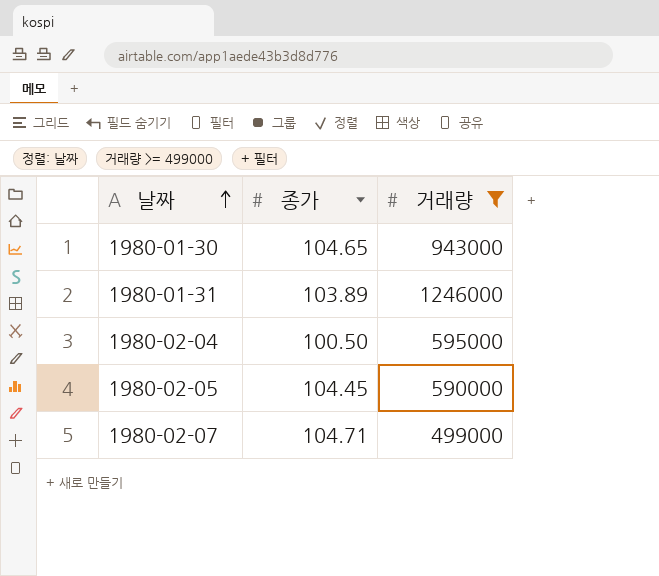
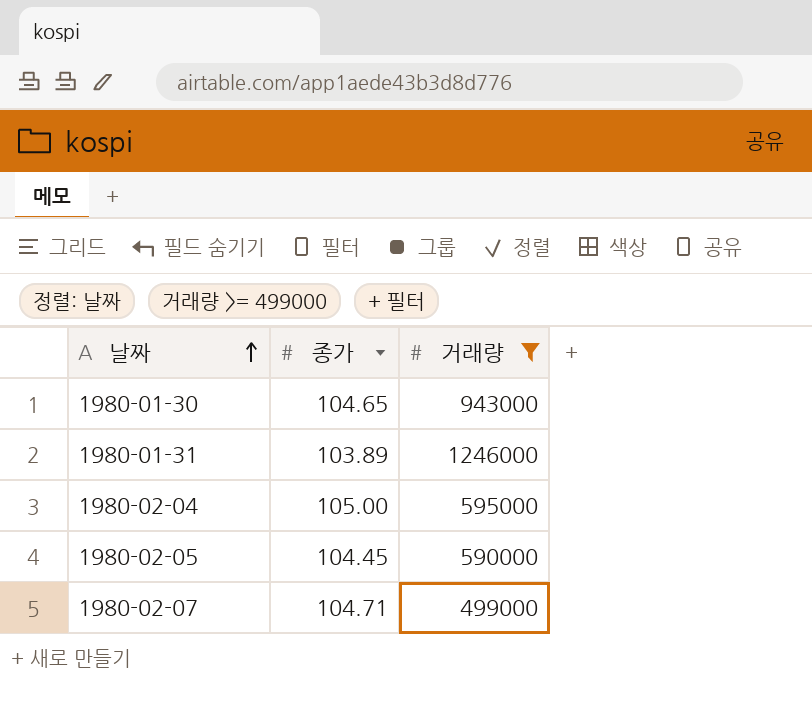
1980-02-04 | 종가: 100.50 -> 105.00

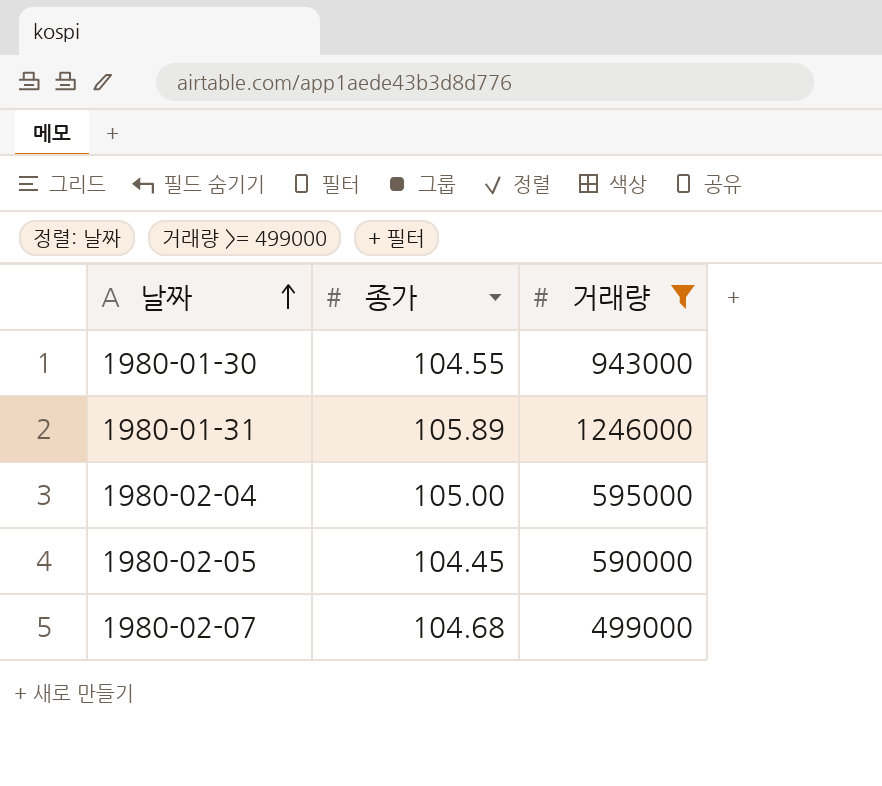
1980-01-30 | 종가: 104.65 -> 104.55
1980-01-31 | 종가: 103.89 -> 105.89
1980-02-07 | 종가: 104.71 -> 104.68

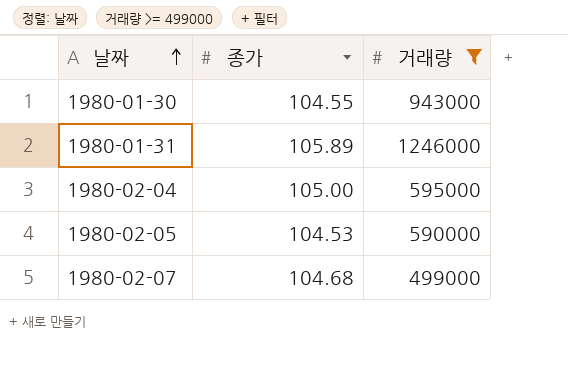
1980-02-05 | 종가: 104.45 -> 104.53

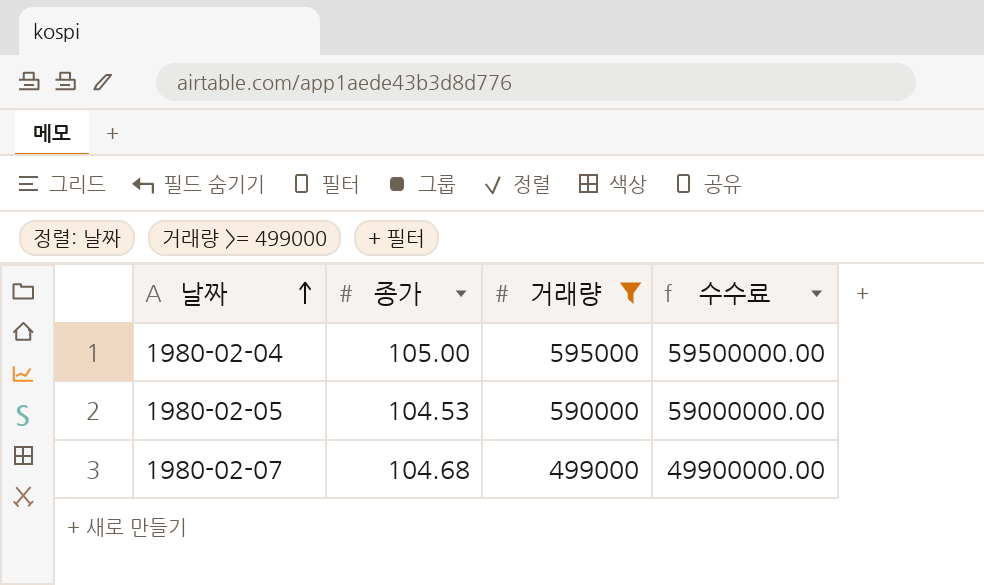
column 수수료 | formula: none -> [거래량] * 100
row 1980-01-30: 104.55 | 943000 -> none
row 1980-01-31: 105.89 | 1246000 -> none

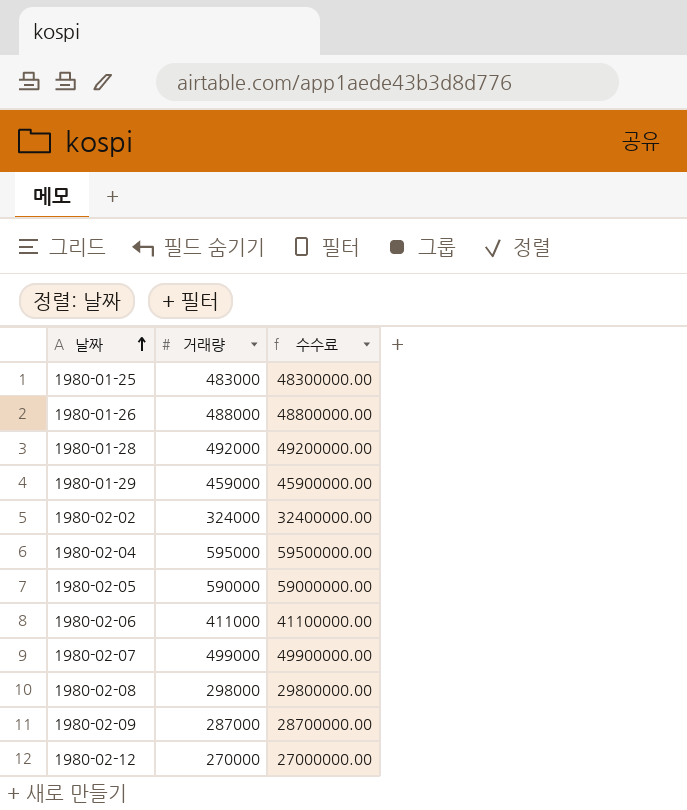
filter: 거래량 >= 499000 -> none
column 종가 | position: 2 -> none

